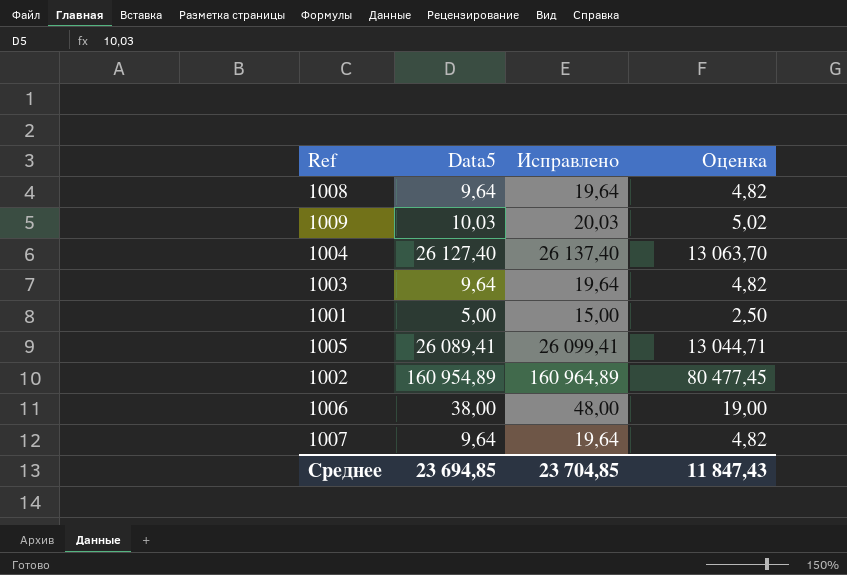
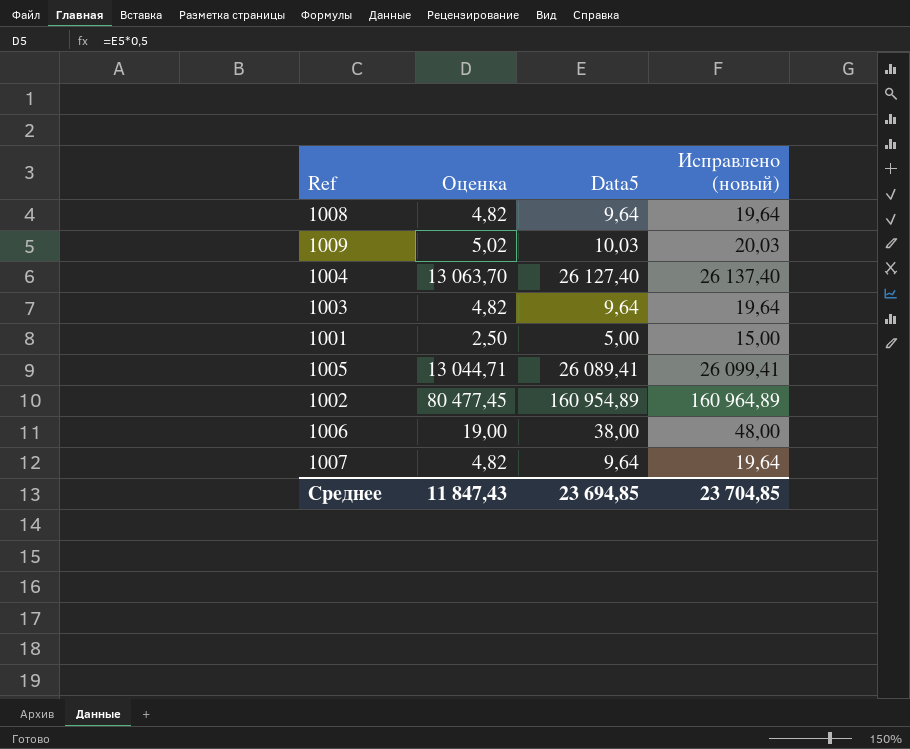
column Оценка | position: 4 -> 2
column name: Исправлено -> Исправлено (новый)

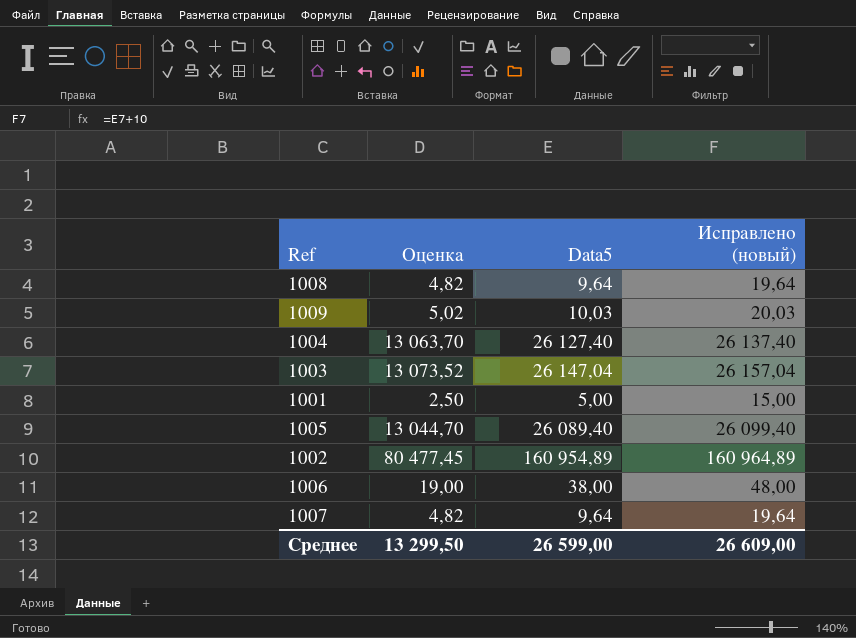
1003 | Оценка: 4,82 -> 13 073,52
1003 | Data5: 9,64 -> 26 147,04
1003 | Исправлено (новый): 19,64 -> 26 157,04
1005 | Оценка: 13 044,71 -> 13 044,70
1005 | Data5: 26 089,41 -> 26 089,40
1005 | Исправлено (новый): 26 099,41 -> 26 099,40
Среднее | Оценка: 11 847,43 -> 13 299,50
Среднее | Data5: 23 694,85 -> 26 599,00
Среднее | Исправлено (новый): 23 704,85 -> 26 609,00

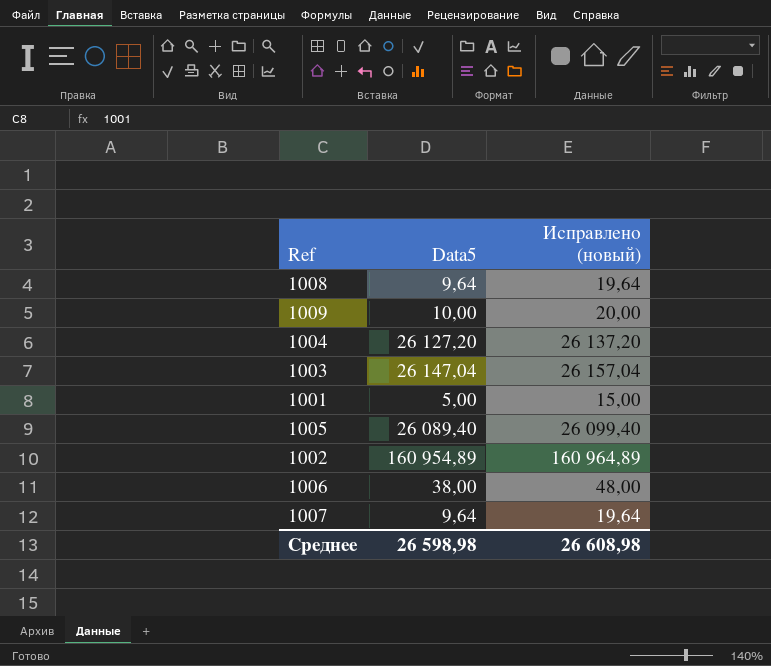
column Оценка | formula: [Data5] * 0,5 -> none
1009 | Data5: 10,03 -> 10,00
1009 | Исправлено (новый): 20,03 -> 20,00
1004 | Data5: 26 127,40 -> 26 127,20
1004 | Исправлено (новый): 26 137,40 -> 26 137,20
Среднее | Data5: 26 599,00 -> 26 598,98
Среднее | Исправлено (новый): 26 609,00 -> 26 608,98

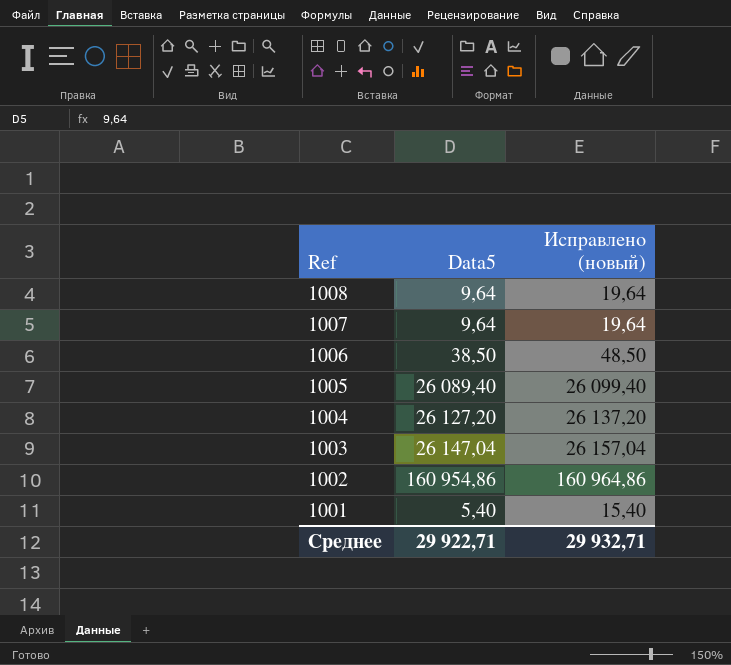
row order: none -> Ref descending
row 1009: 10,00 | 20,00 -> none
1006 | Data5: 38,00 -> 38,50
1006 | Исправлено (новый): 48,00 -> 48,50
1002 | Data5: 160 954,89 -> 160 954,86
1002 | Исправлено (новый): 160 964,89 -> 160 964,86
1001 | Data5: 5,00 -> 5,40
1001 | Исправлено (новый): 15,00 -> 15,40
Среднее | Data5: 26 598,98 -> 29 922,71
Среднее | Исправлено (новый): 26 608,98 -> 29 932,71

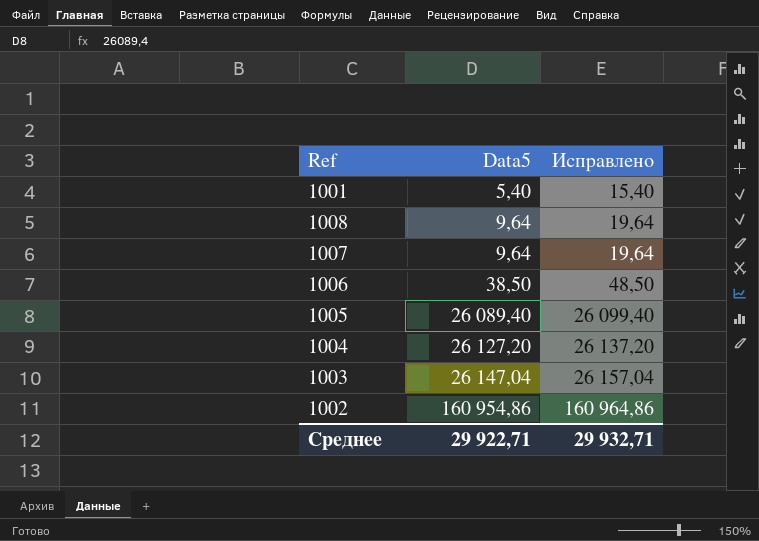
row order: Ref descending -> Data5 ascending
column name: Исправлено (новый) -> Исправлено

